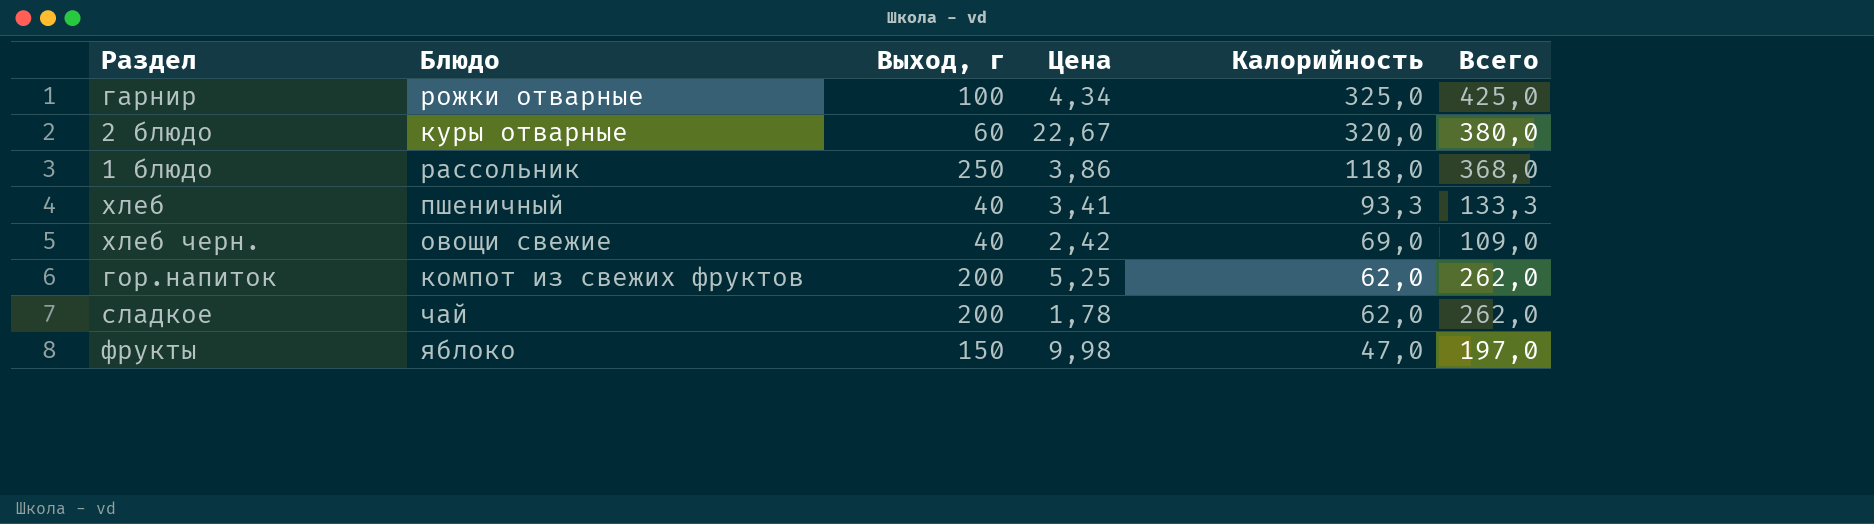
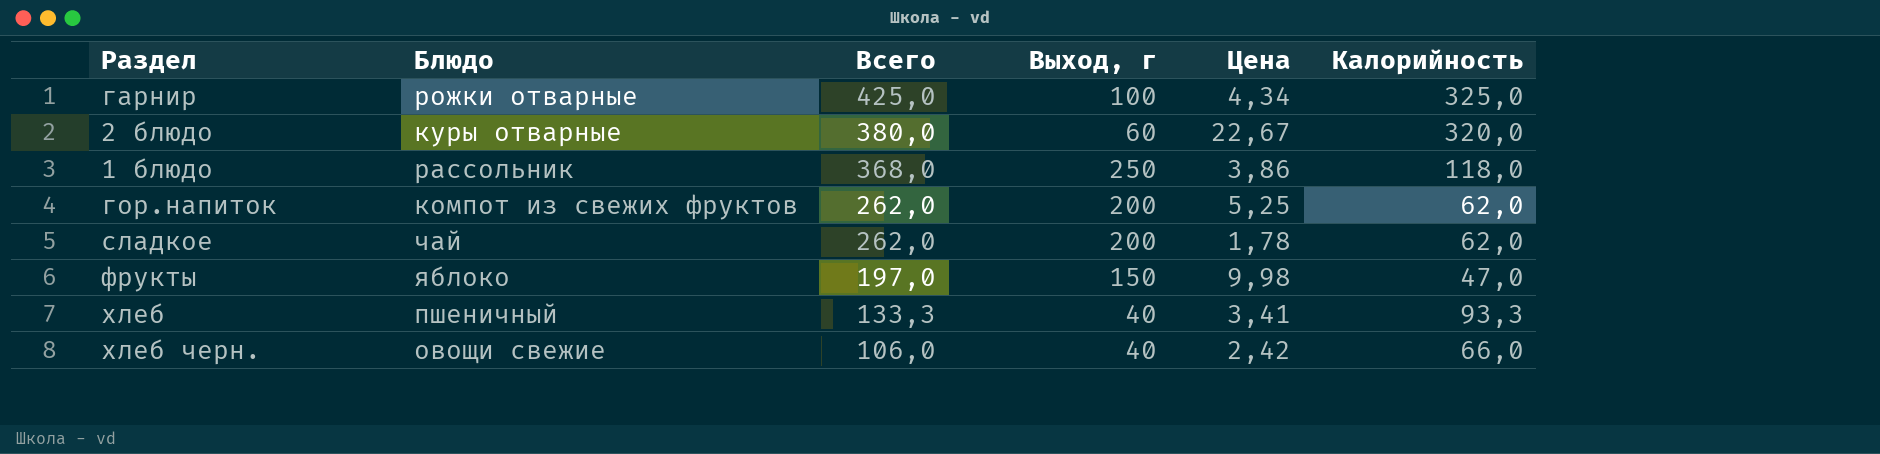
row order: Калорийность descending -> Всего descending
column Всего | position: 6 -> 3
хлеб черн. | Всего: 109,0 -> 106,0
хлеб черн. | Калорийность: 69,0 -> 66,0

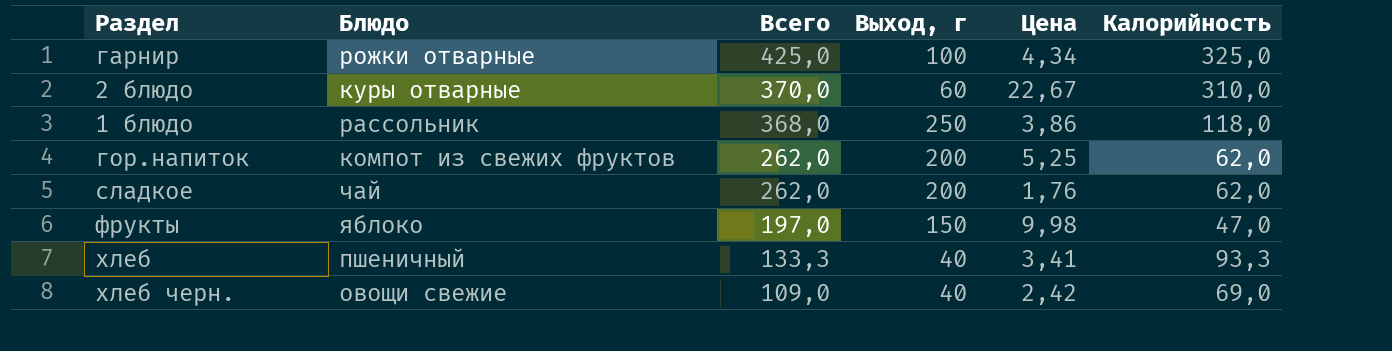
2 блюдо | Всего: 380,0 -> 370,0
2 блюдо | Калорийность: 320,0 -> 310,0
сладкое | Цена: 1,78 -> 1,76
хлеб черн. | Всего: 106,0 -> 109,0
хлеб черн. | Калорийность: 66,0 -> 69,0

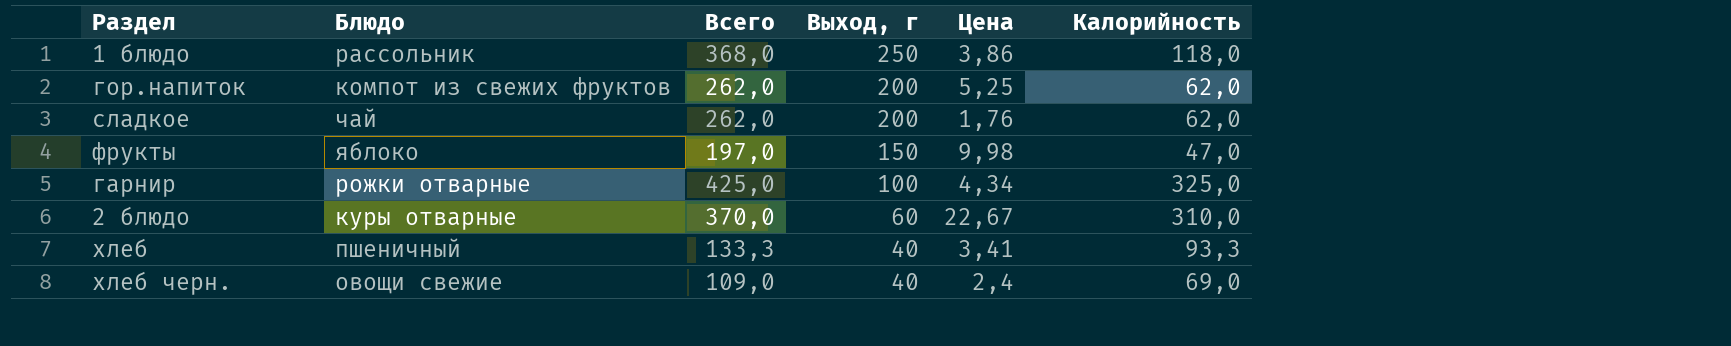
row order: Всего descending -> Выход, г descending
хлеб черн. | Цена: 2,42 -> 2,4

